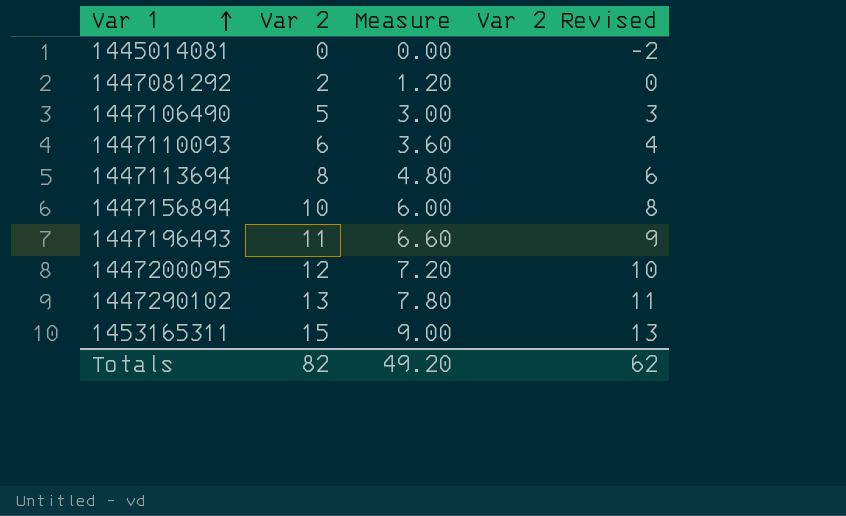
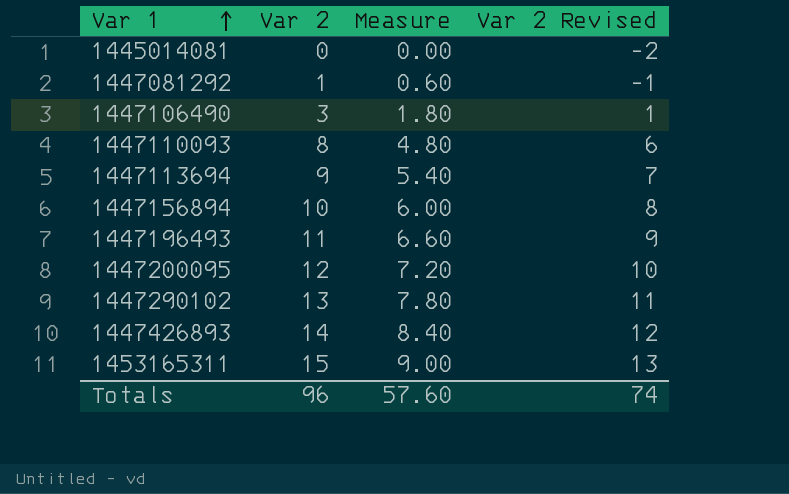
1447081292 | Var 2: 2 -> 1
1447081292 | Measure: 1.20 -> 0.60
1447081292 | Var 2 Revised: 0 -> -1
1447106490 | Var 2: 5 -> 3
1447106490 | Measure: 3.00 -> 1.80
1447106490 | Var 2 Revised: 3 -> 1
1447110093 | Var 2: 6 -> 8
1447110093 | Measure: 3.60 -> 4.80
1447110093 | Var 2 Revised: 4 -> 6
1447113694 | Var 2: 8 -> 9
1447113694 | Measure: 4.80 -> 5.40
1447113694 | Var 2 Revised: 6 -> 7
row 1447426893: none -> 14 | 8.40 | 12
Totals | Var 2: 82 -> 96
Totals | Measure: 49.20 -> 57.60
Totals | Var 2 Revised: 62 -> 74

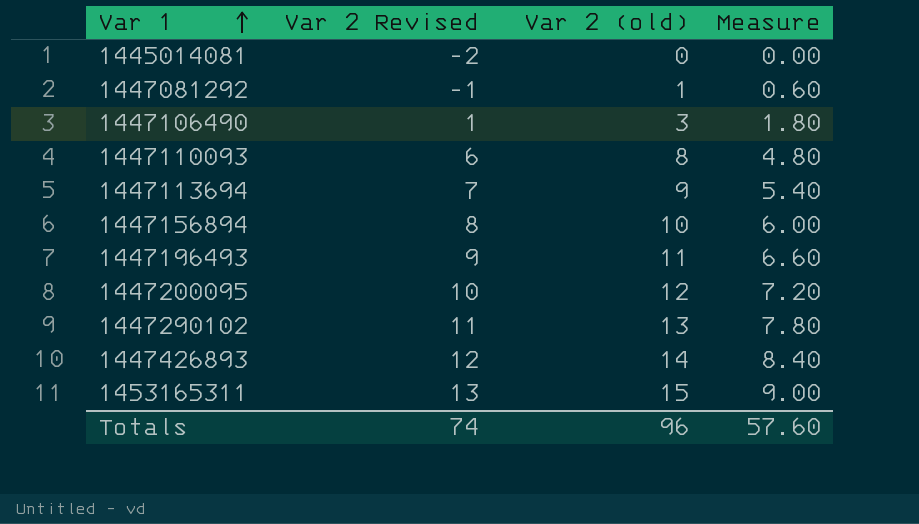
column Var 2 Revised | position: 4 -> 2
column name: Var 2 -> Var 2 (old)

